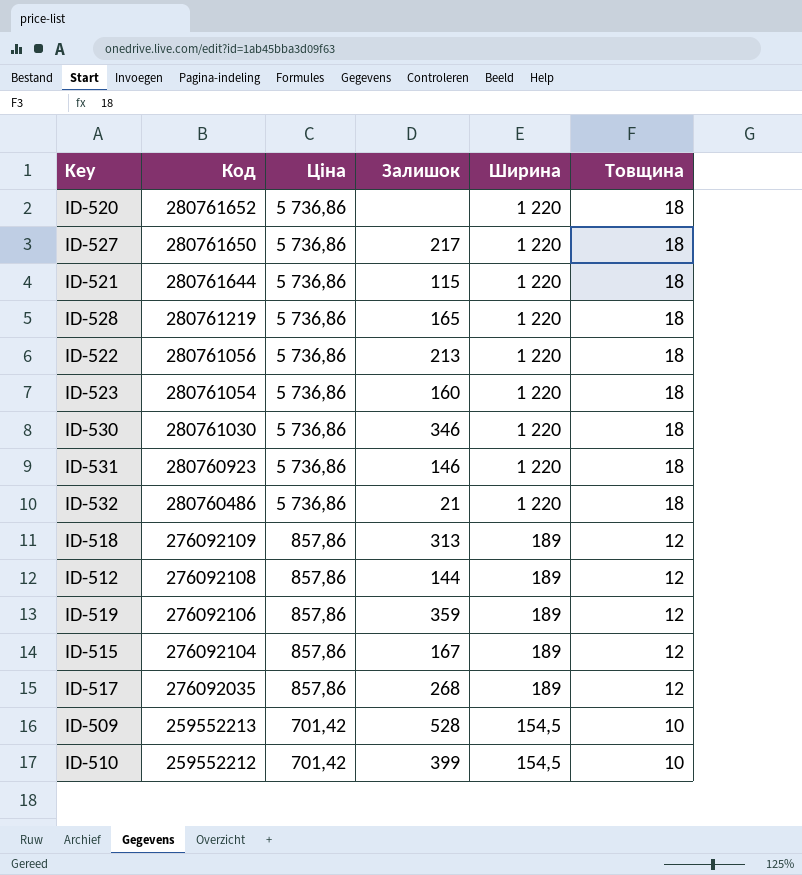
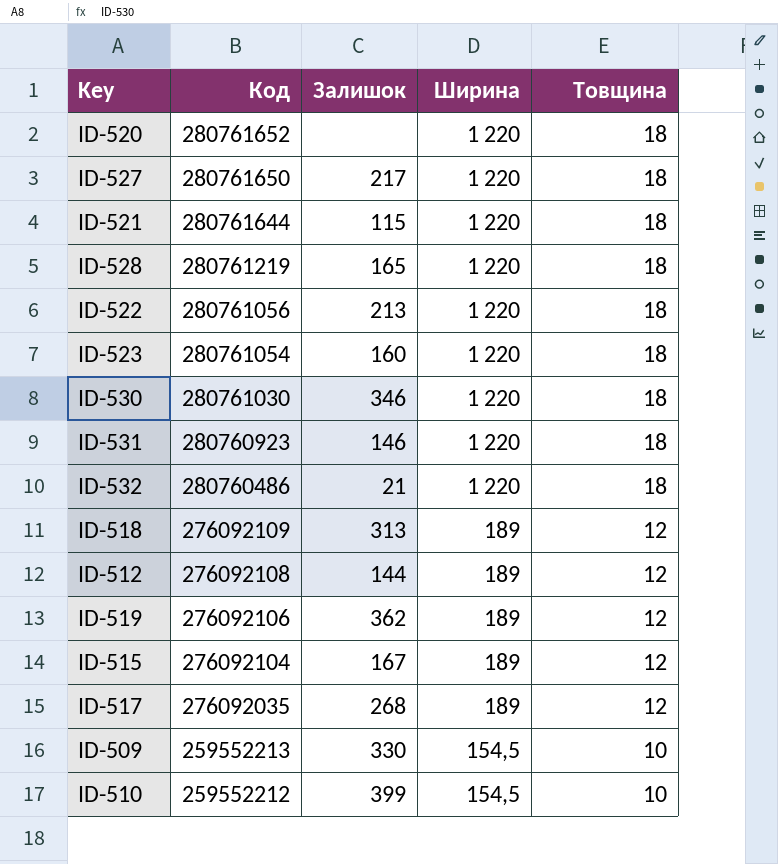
column Ціна | position: 3 -> none
ID-519 | Залишок: 359 -> 362
ID-509 | Залишок: 528 -> 330

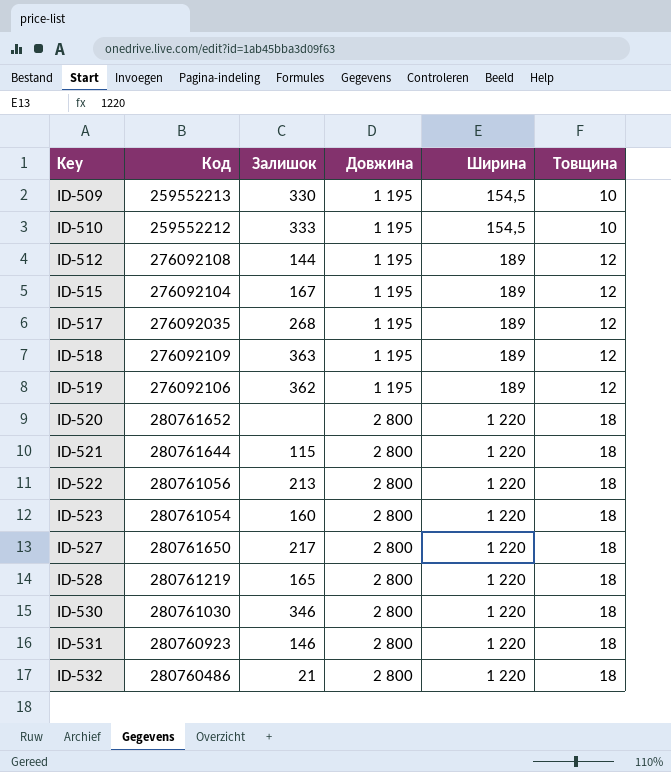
row order: Код descending -> Key ascending
column Довжина | position: none -> 4
ID-510 | Залишок: 399 -> 333
ID-518 | Залишок: 313 -> 363

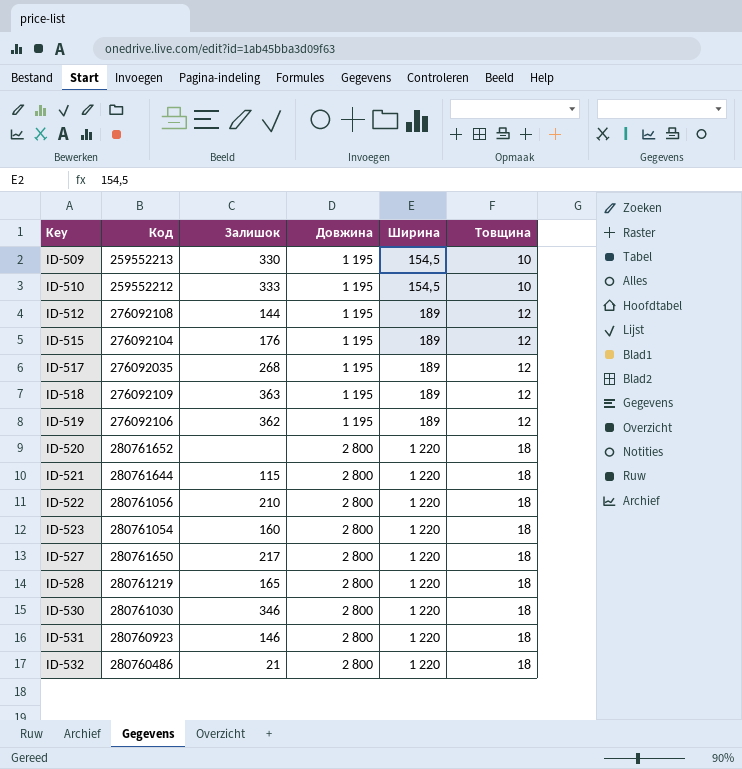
ID-515 | Залишок: 167 -> 176
ID-522 | Залишок: 213 -> 210

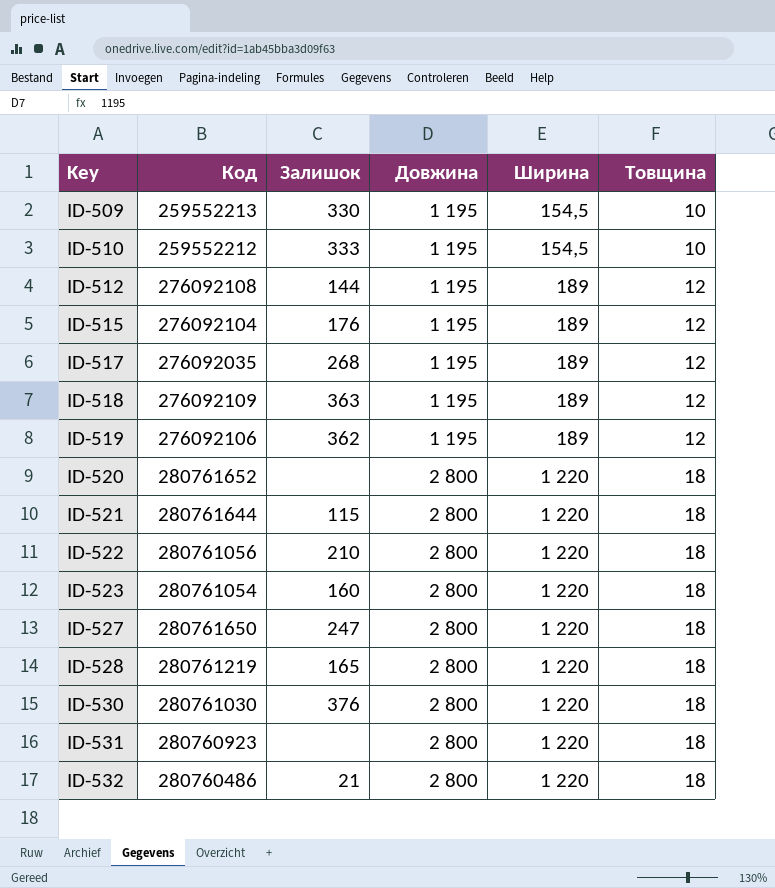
ID-527 | Залишок: 217 -> 247
ID-530 | Залишок: 346 -> 376
ID-531 | Залишок: 146 -> none

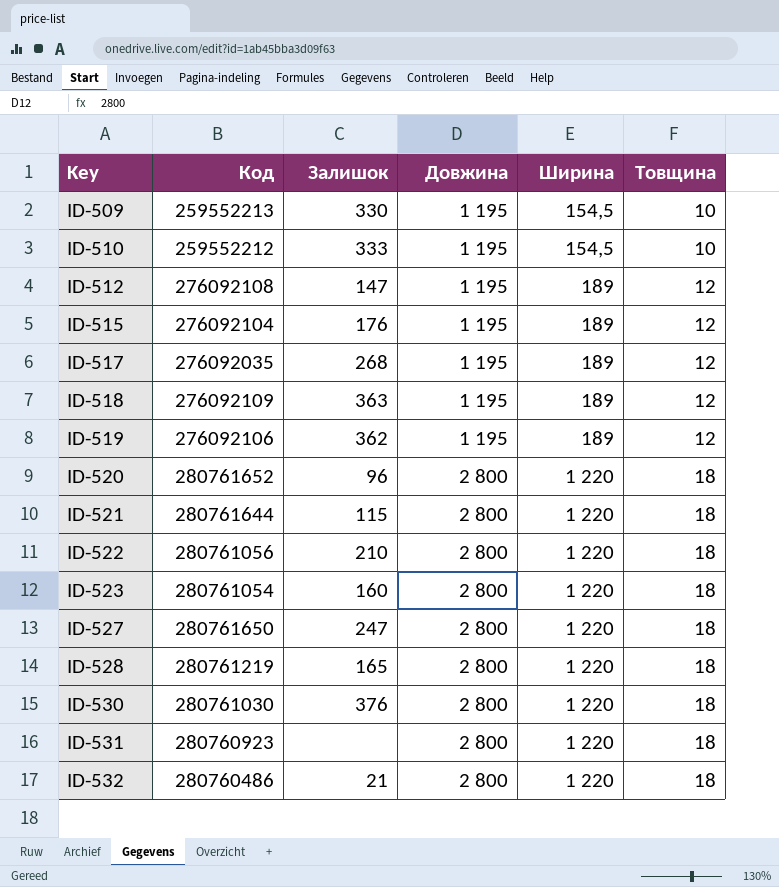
ID-512 | Залишок: 144 -> 147
ID-520 | Залишок: none -> 96

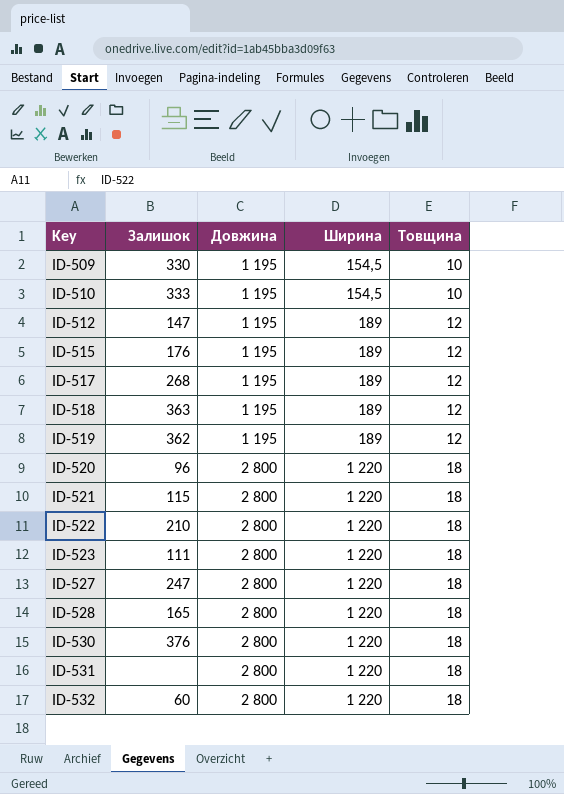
column Код | position: 2 -> none
ID-523 | Залишок: 160 -> 111
ID-532 | Залишок: 21 -> 60

